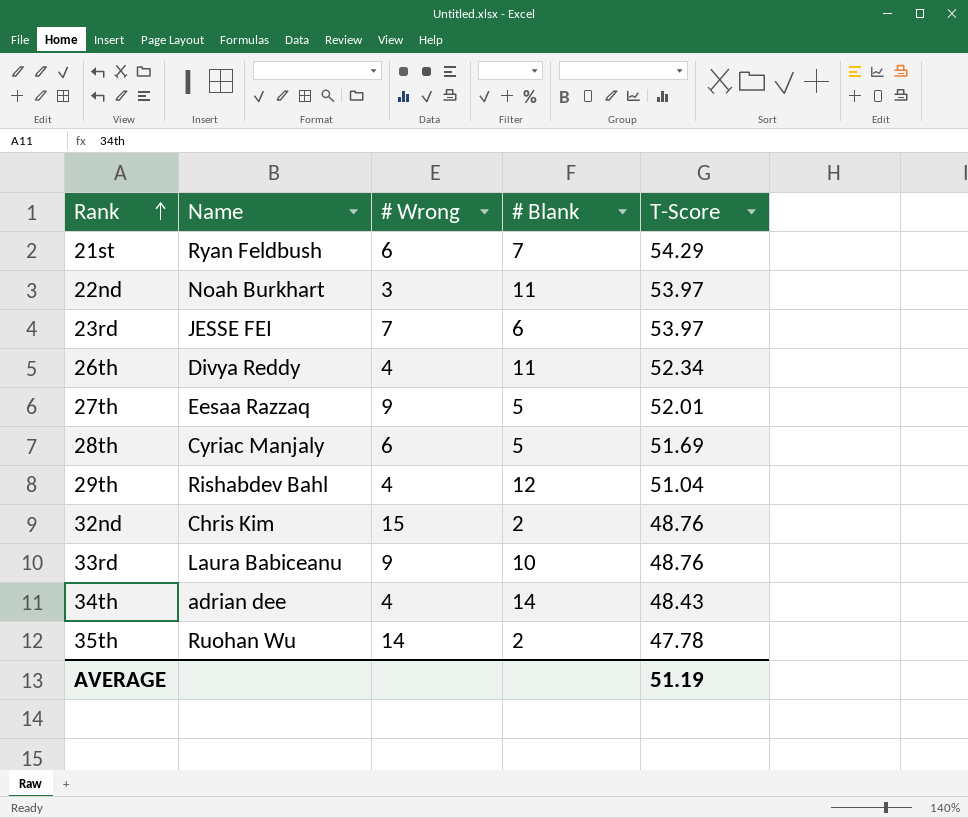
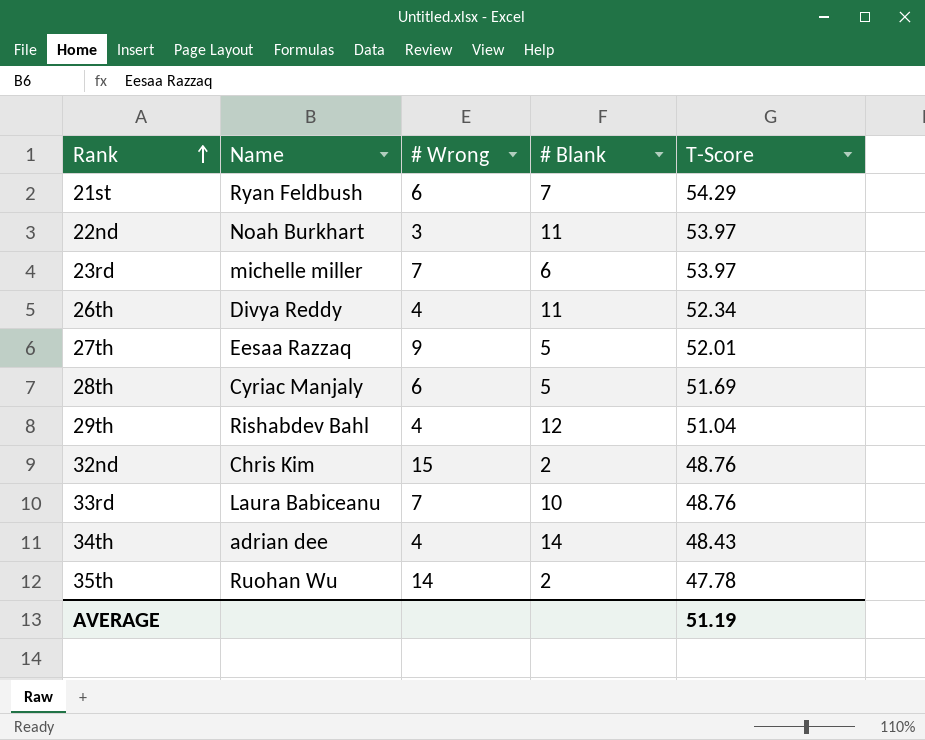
23rd | Name: JESSE FEI -> michelle miller
33rd | # Wrong: 9 -> 7

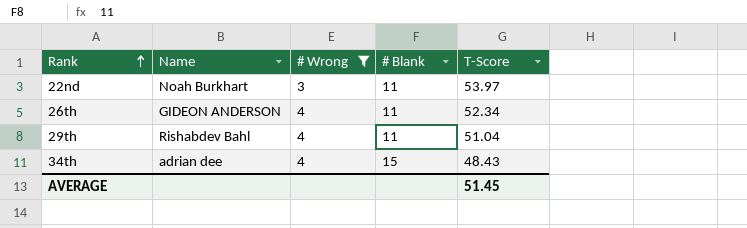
filter: none -> # Wrong <= 4
26th | Name: Divya Reddy -> GIDEON ANDERSON
29th | # Blank: 12 -> 11
34th | # Blank: 14 -> 15
AVERAGE | T-Score: 51.19 -> 51.45

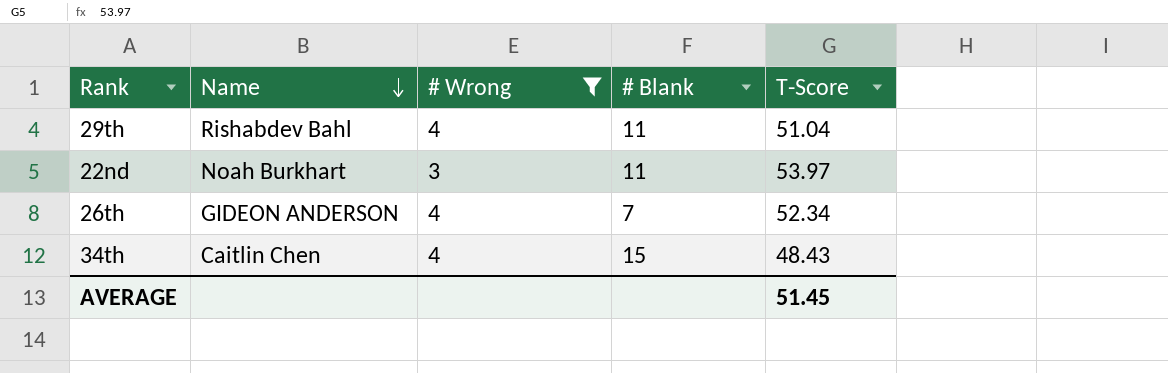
row order: Rank ascending -> Name descending
26th | # Blank: 11 -> 7
34th | Name: adrian dee -> Caitlin Chen

